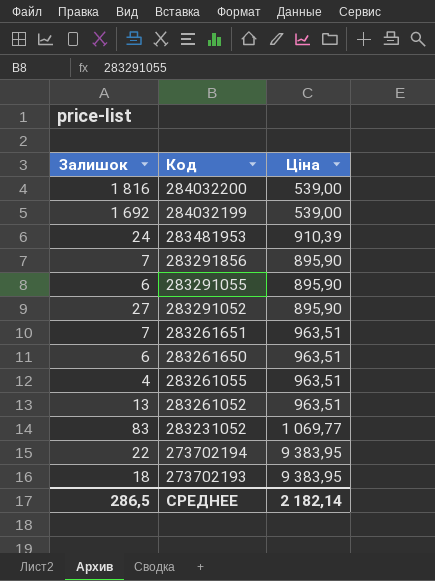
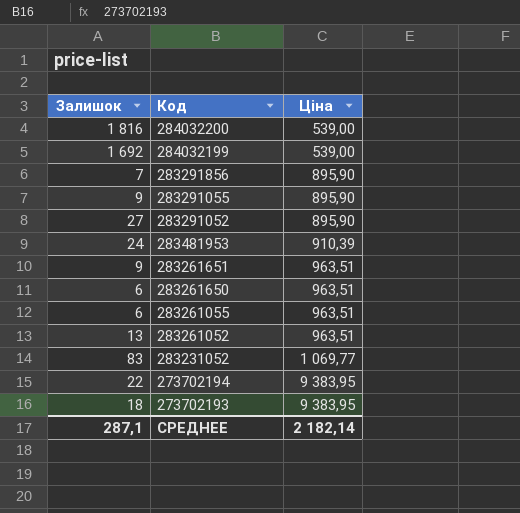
row order: Код descending -> Ціна ascending
283291055 | Залишок: 6 -> 9
283261651 | Залишок: 7 -> 9
283261055 | Залишок: 4 -> 6
СРЕДНЕЕ | Залишок: 286,5 -> 287,1

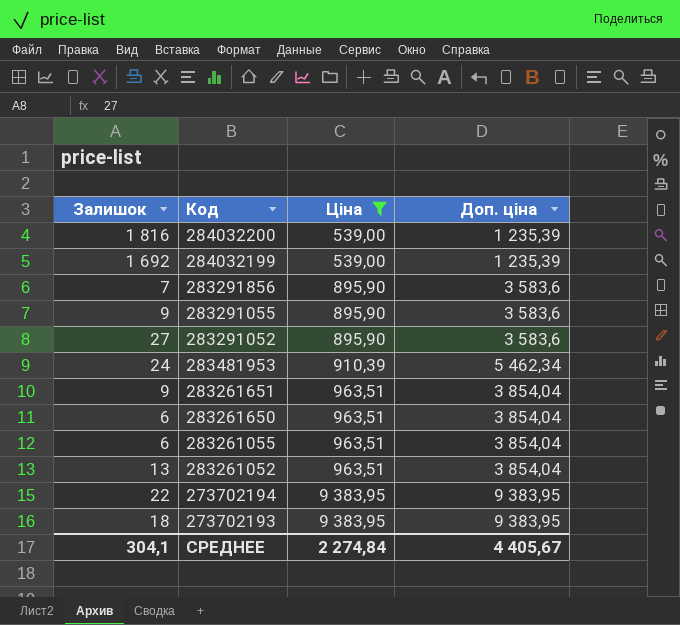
filter: none -> Ціна != 1 069,77
column Доп. ціна | position: none -> 4
СРЕДНЕЕ | Залишок: 287,1 -> 304,1
СРЕДНЕЕ | Ціна: 2 182,14 -> 2 274,84

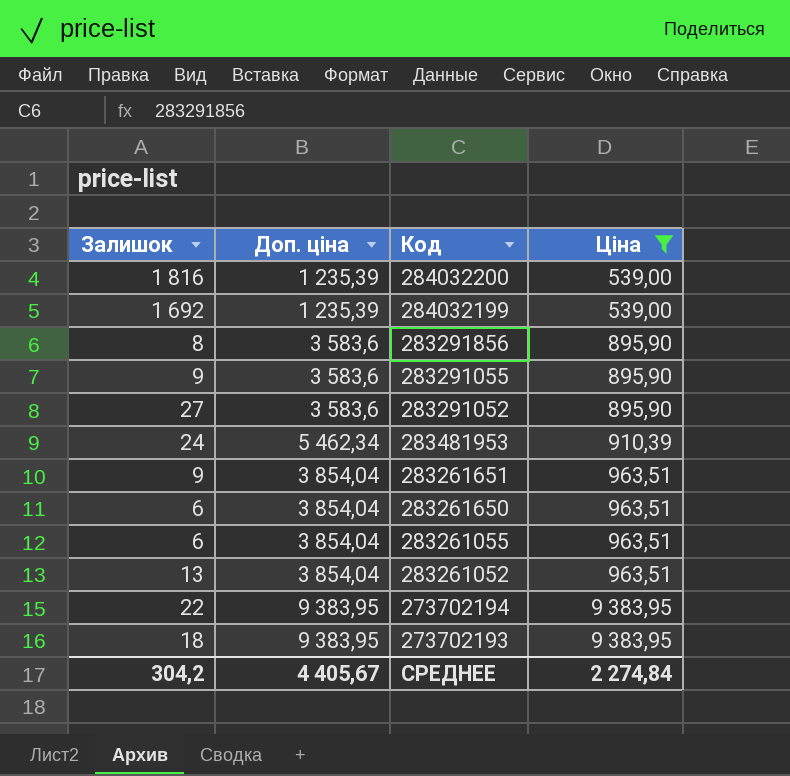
column Доп. ціна | position: 4 -> 2
283291856 | Залишок: 7 -> 8
СРЕДНЕЕ | Залишок: 304,1 -> 304,2

